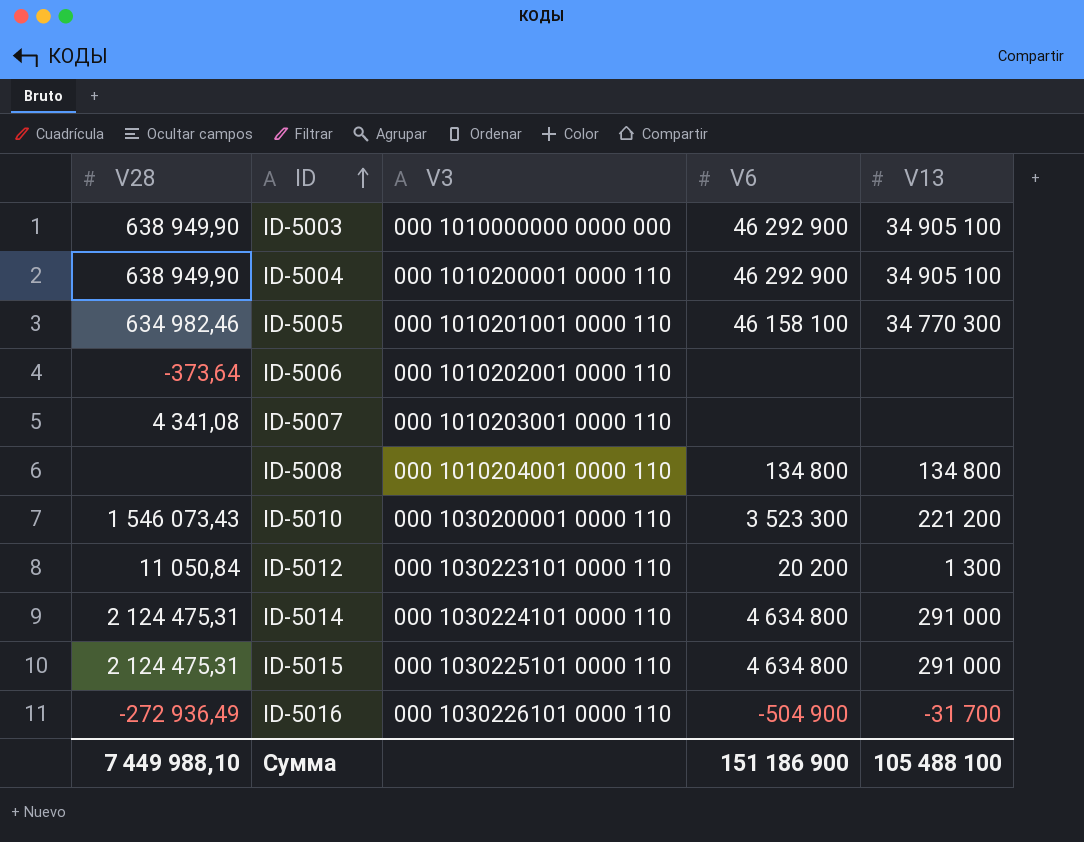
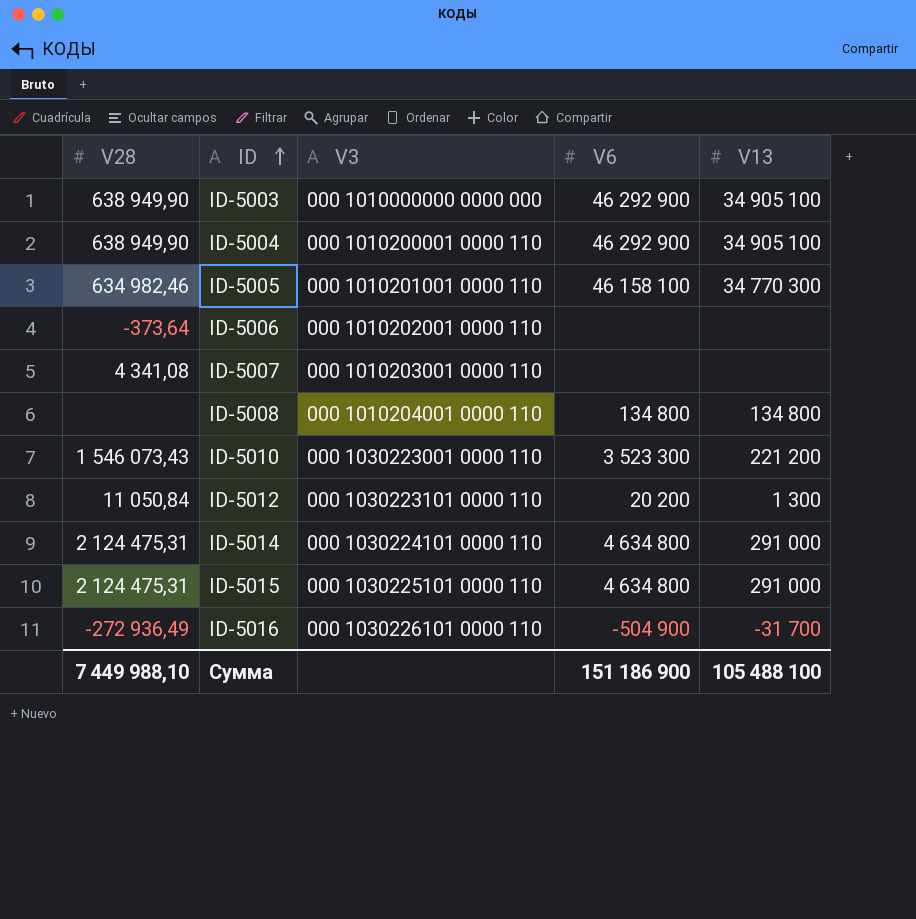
ID-5010 | V3: 000 1030200001 0000 110 -> 000 1030223001 0000 110

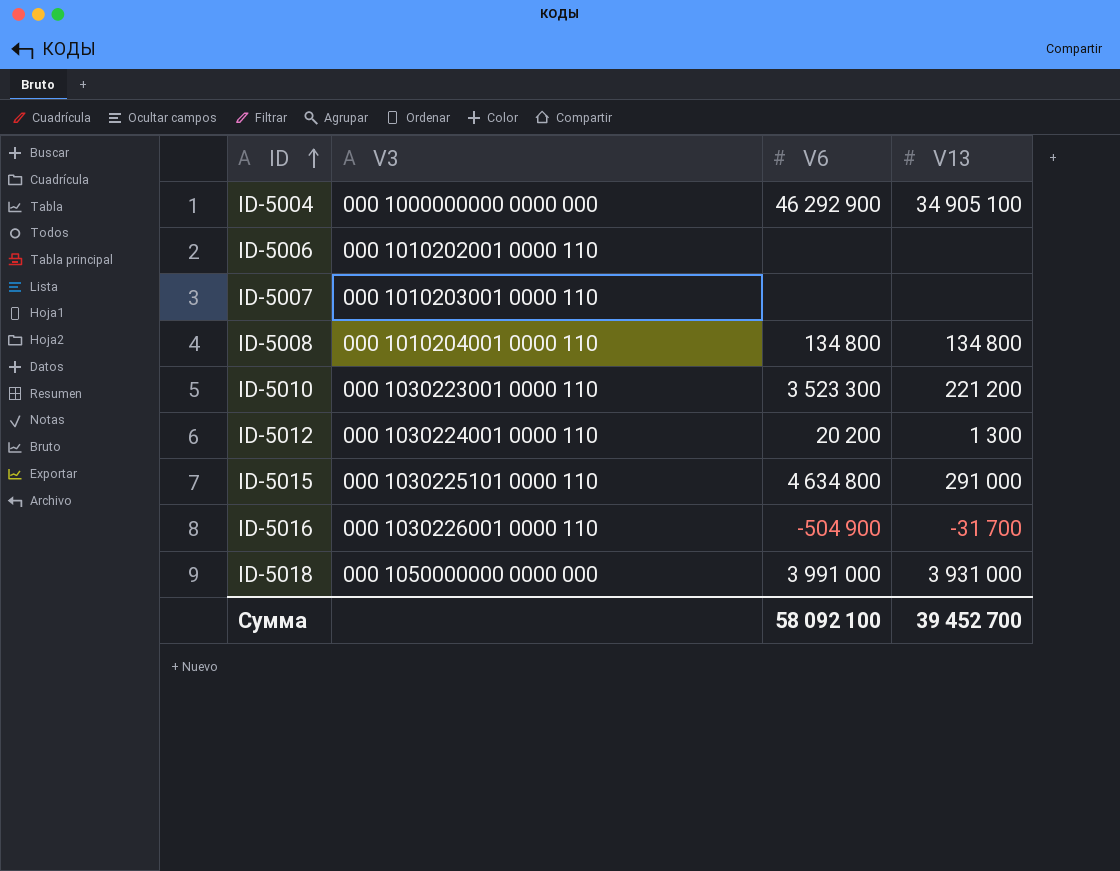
column V28 | position: 1 -> none
row ID-5003: 638 949,90 | 000 1010000000 0000 000 | 46 292 900 | 34 905 100 -> none
row ID-5005: 634 982,46 | 000 1010201001 0000 110 | 46 158 100 | 34 770 300 -> none
row ID-5014: 2 124 475,31 | 000 1030224101 0000 110 | 4 634 800 | 291 000 -> none
ID-5004 | V3: 000 1010200001 0000 110 -> 000 1000000000 0000 000
ID-5012 | V3: 000 1030223101 0000 110 -> 000 1030224001 0000 110
ID-5016 | V3: 000 1030226101 0000 110 -> 000 1030226001 0000 110
row ID-5018: none -> 000 1050000000 0000 000 | 3 991 000 | 3 931 000
Сумма | V6: 151 186 900 -> 58 092 100
Сумма | V13: 105 488 100 -> 39 452 700

